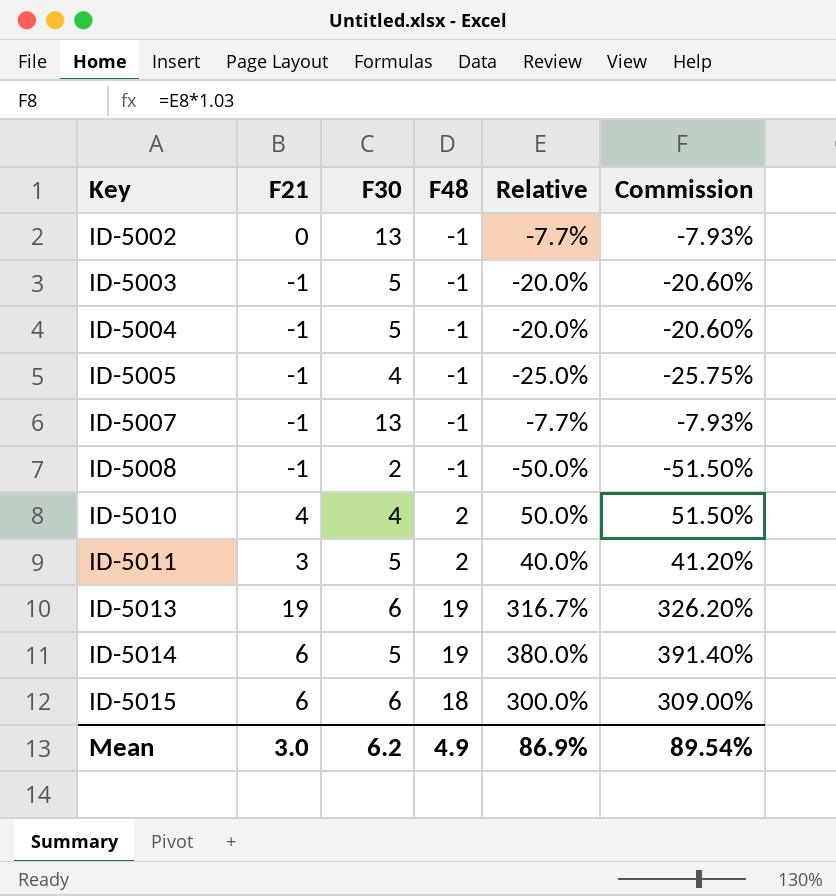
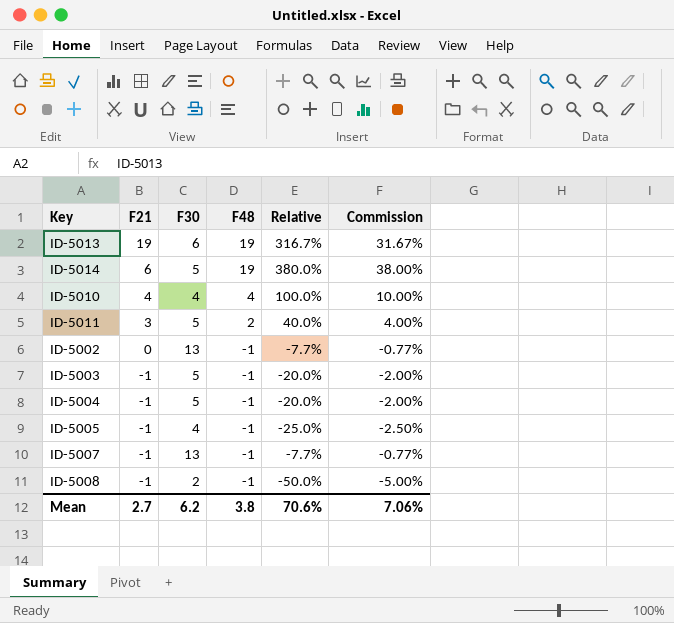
row order: Key ascending -> F21 descending
column Commission | formula: [Relative] * 1.03 -> [Relative] * 0.1
row ID-5015: 6 | 6 | 18 | 300.0% | 309.00% -> none
ID-5010 | F48: 2 -> 4
ID-5010 | Relative: 50.0% -> 100.0%
Mean | F21: 3.0 -> 2.7
Mean | F48: 4.9 -> 3.8
Mean | Relative: 86.9% -> 70.6%
Mean | Commission: 89.54% -> 7.06%

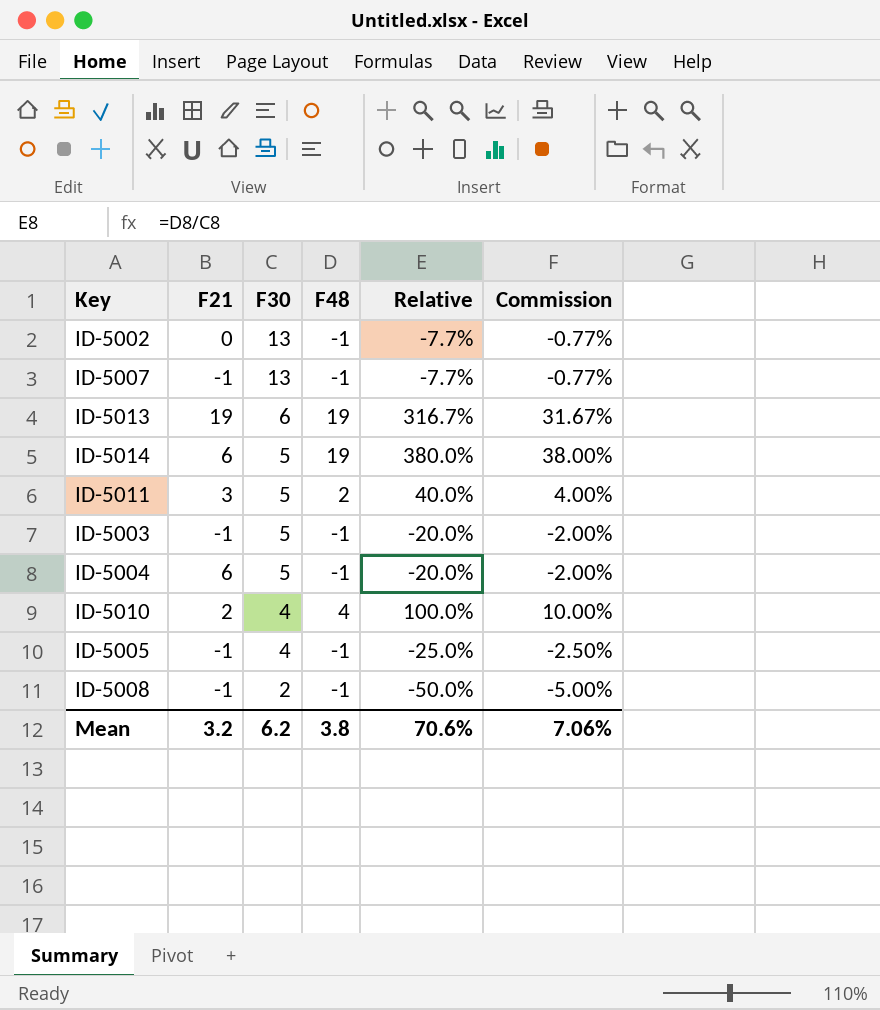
row order: F21 descending -> F30 descending
ID-5004 | F21: -1 -> 6
ID-5010 | F21: 4 -> 2
Mean | F21: 2.7 -> 3.2

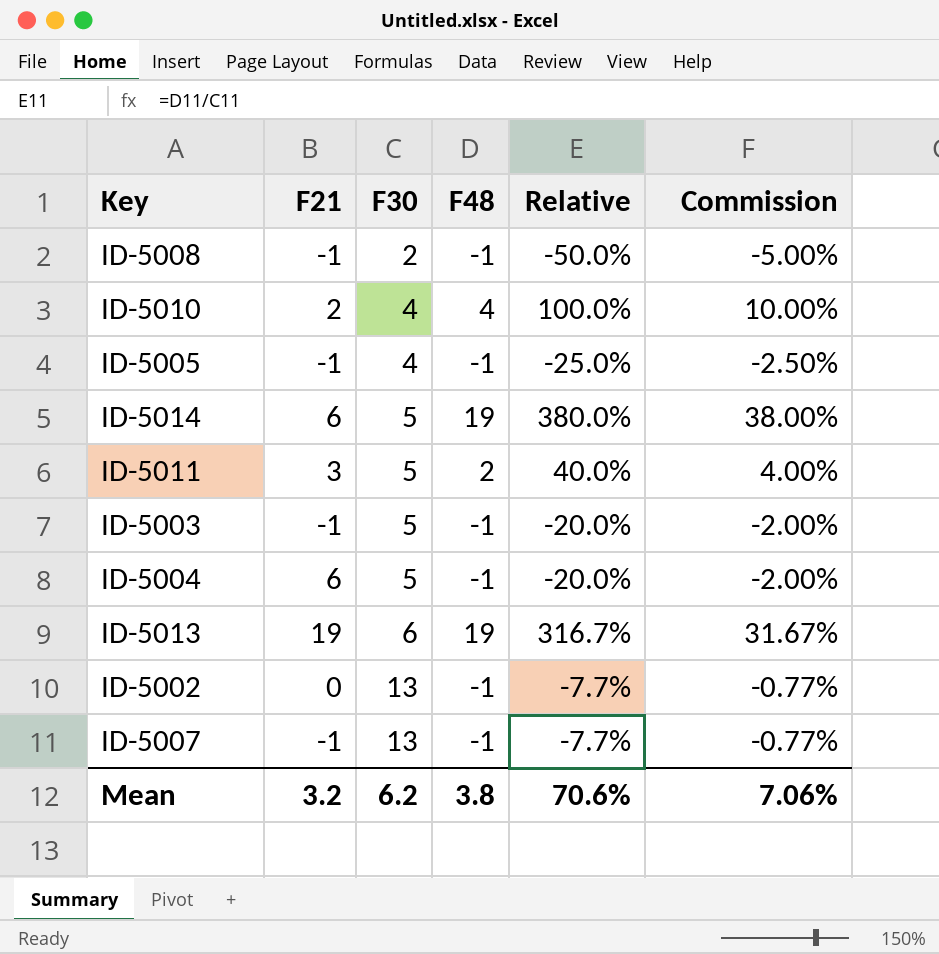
row order: F30 descending -> F30 ascending

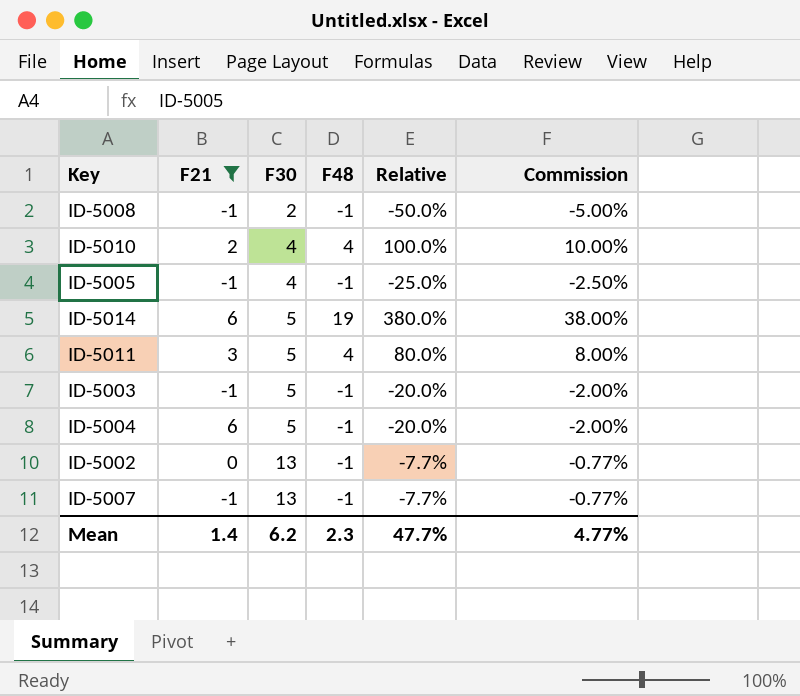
filter: none -> F21 != 19
ID-5011 | F48: 2 -> 4
ID-5011 | Relative: 40.0% -> 80.0%
ID-5011 | Commission: 4.00% -> 8.00%
Mean | F21: 3.2 -> 1.4
Mean | F48: 3.8 -> 2.3
Mean | Relative: 70.6% -> 47.7%
Mean | Commission: 7.06% -> 4.77%

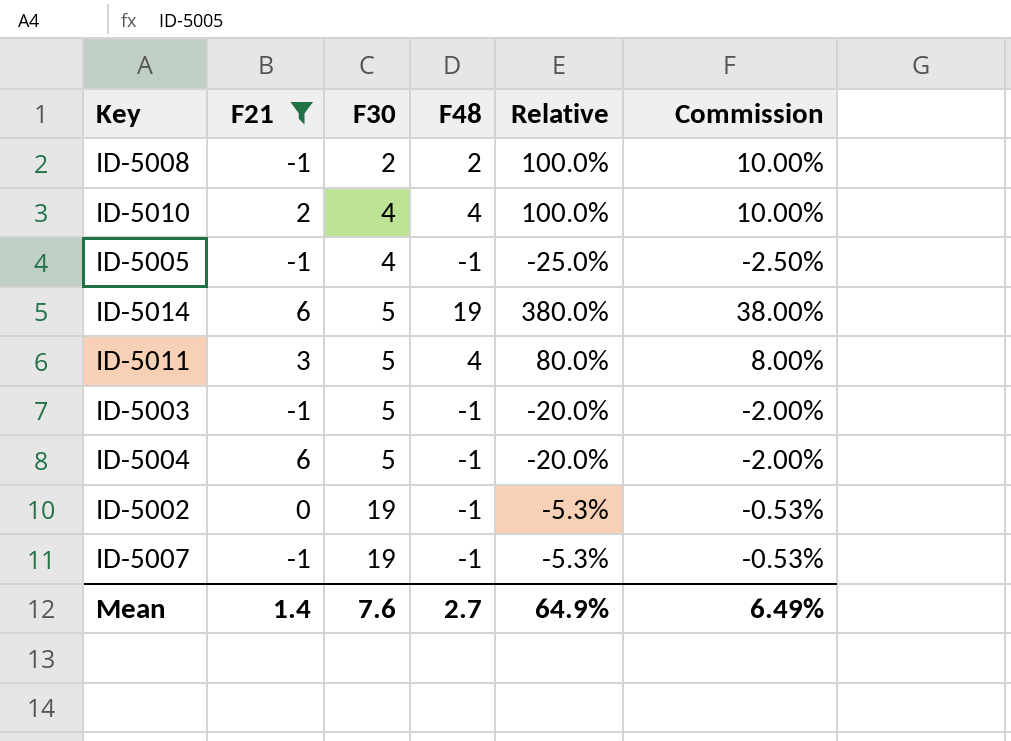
ID-5008 | F48: -1 -> 2
ID-5008 | Relative: -50.0% -> 100.0%
ID-5008 | Commission: -5.00% -> 10.00%
ID-5002 | F30: 13 -> 19
ID-5002 | Relative: -7.7% -> -5.3%
ID-5002 | Commission: -0.77% -> -0.53%
ID-5007 | F30: 13 -> 19
ID-5007 | Relative: -7.7% -> -5.3%
ID-5007 | Commission: -0.77% -> -0.53%
Mean | F30: 6.2 -> 7.6
Mean | F48: 2.3 -> 2.7
Mean | Relative: 47.7% -> 64.9%
Mean | Commission: 4.77% -> 6.49%

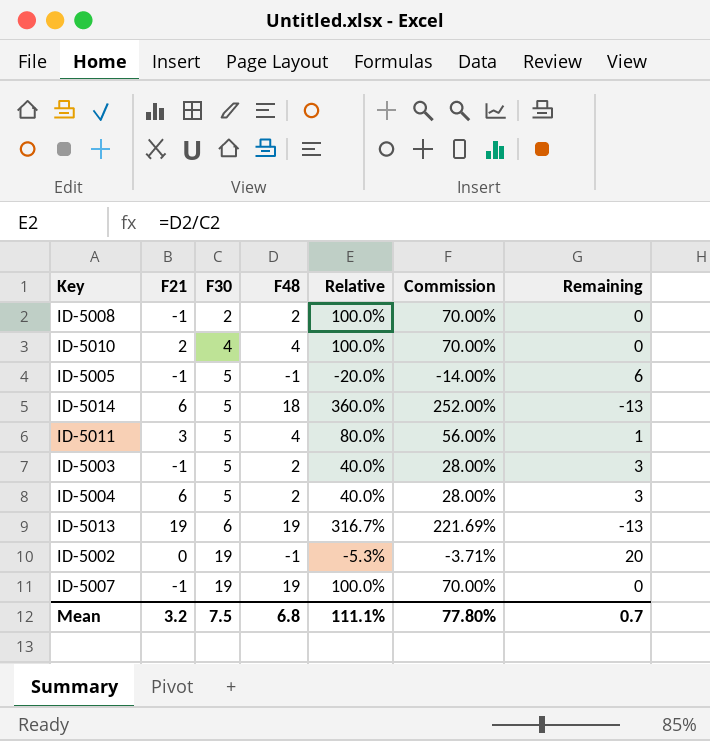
filter: F21 != 19 -> none
column Commission | formula: [Relative] * 0.1 -> [Relative] * 0.7
column Remaining | formula: none -> [F30] - [F48]
ID-5005 | F30: 4 -> 5
ID-5005 | Relative: -25.0% -> -20.0%
ID-5014 | F48: 19 -> 18
ID-5014 | Relative: 380.0% -> 360.0%
ID-5003 | F48: -1 -> 2
ID-5003 | Relative: -20.0% -> 40.0%
ID-5004 | F48: -1 -> 2
ID-5004 | Relative: -20.0% -> 40.0%
ID-5007 | F48: -1 -> 19
ID-5007 | Relative: -5.3% -> 100.0%
Mean | F21: 1.4 -> 3.2
Mean | F30: 7.6 -> 7.5
Mean | F48: 2.7 -> 6.8
Mean | Relative: 64.9% -> 111.1%
Mean | Commission: 6.49% -> 77.80%

